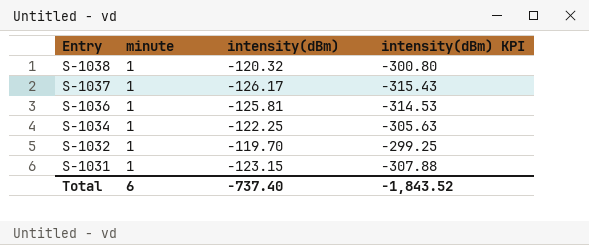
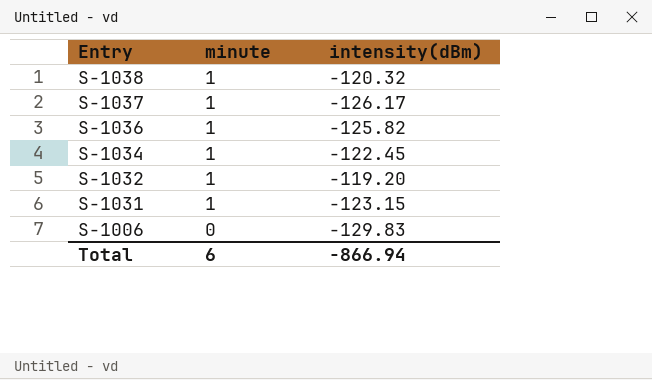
column intensity(dBm) KPI | formula: [intensity(dBm)] * 2.5 -> none
S-1036 | intensity(dBm): -125.81 -> -125.82
S-1034 | intensity(dBm): -122.25 -> -122.45
S-1032 | intensity(dBm): -119.70 -> -119.20
row S-1006: none -> 0 | -129.83
Total | intensity(dBm): -737.40 -> -866.94

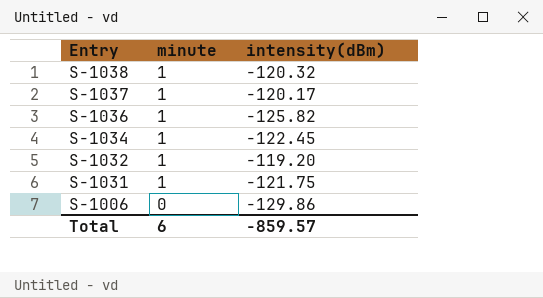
S-1037 | intensity(dBm): -126.17 -> -120.17
S-1031 | intensity(dBm): -123.15 -> -121.75
S-1006 | intensity(dBm): -129.83 -> -129.86
Total | intensity(dBm): -866.94 -> -859.57

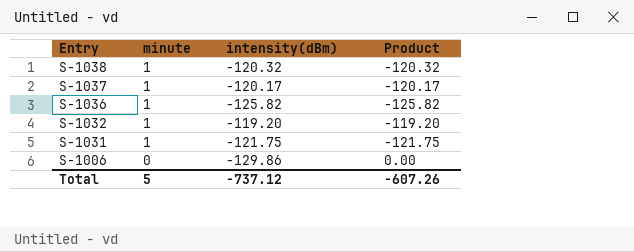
column Product | formula: none -> [minute] * [intensity(dBm)]
row S-1034: 1 | -122.45 -> none
Total | minute: 6 -> 5
Total | intensity(dBm): -859.57 -> -737.12

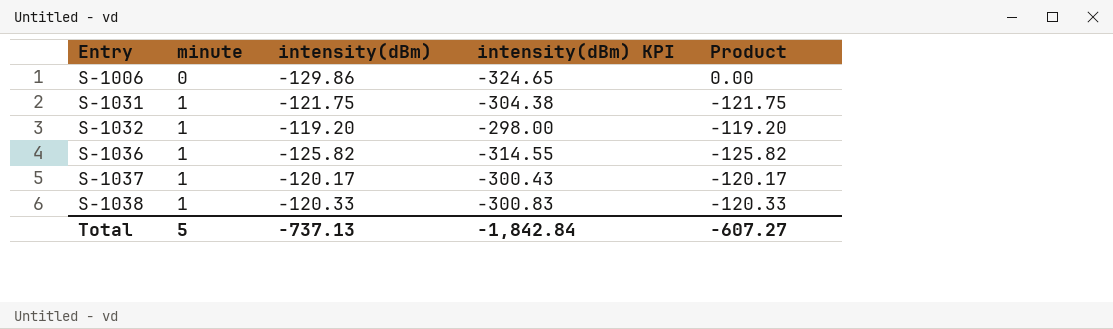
row order: Entry descending -> Entry ascending
column intensity(dBm) KPI | formula: none -> [intensity(dBm)] * 2.5
S-1038 | intensity(dBm): -120.32 -> -120.33
S-1038 | Product: -120.32 -> -120.33
Total | intensity(dBm): -737.12 -> -737.13
Total | Product: -607.26 -> -607.27

